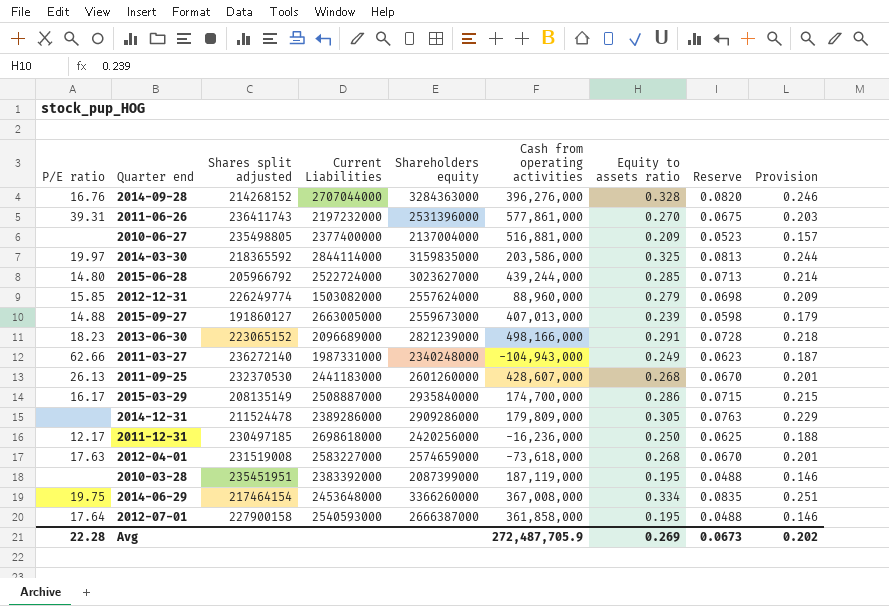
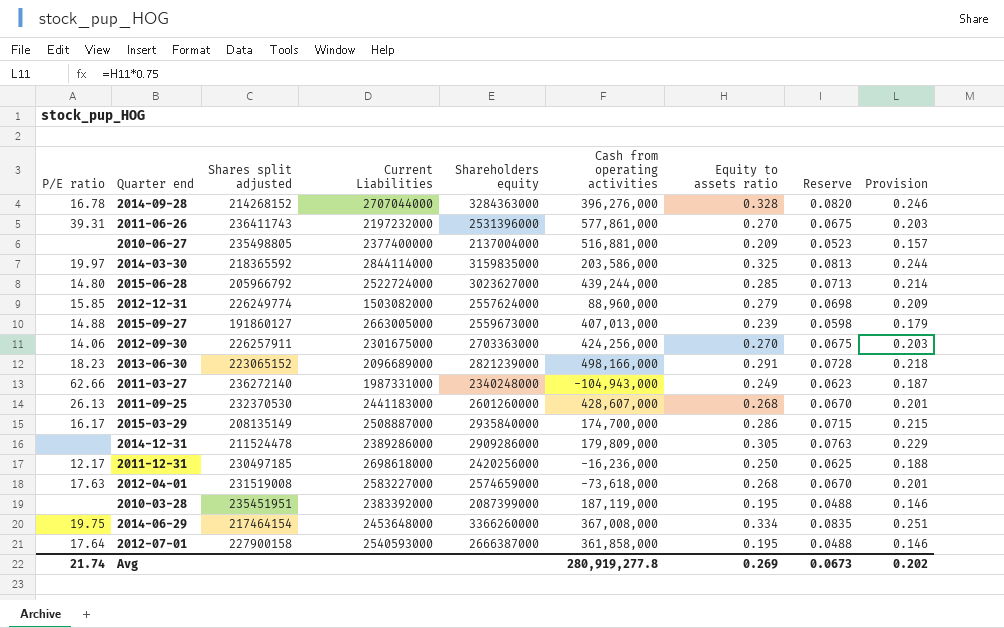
2014-09-28 | P/E ratio: 16.76 -> 16.78
row 2012-09-30: none -> 14.06 | 226257911 | 2301675000 | 2703363000 | 424,256,000 | 0.270 | 0.0675 | 0.203
Avg | P/E ratio: 22.28 -> 21.74
Avg | Cash from operating activities: 272,487,705.9 -> 280,919,277.8

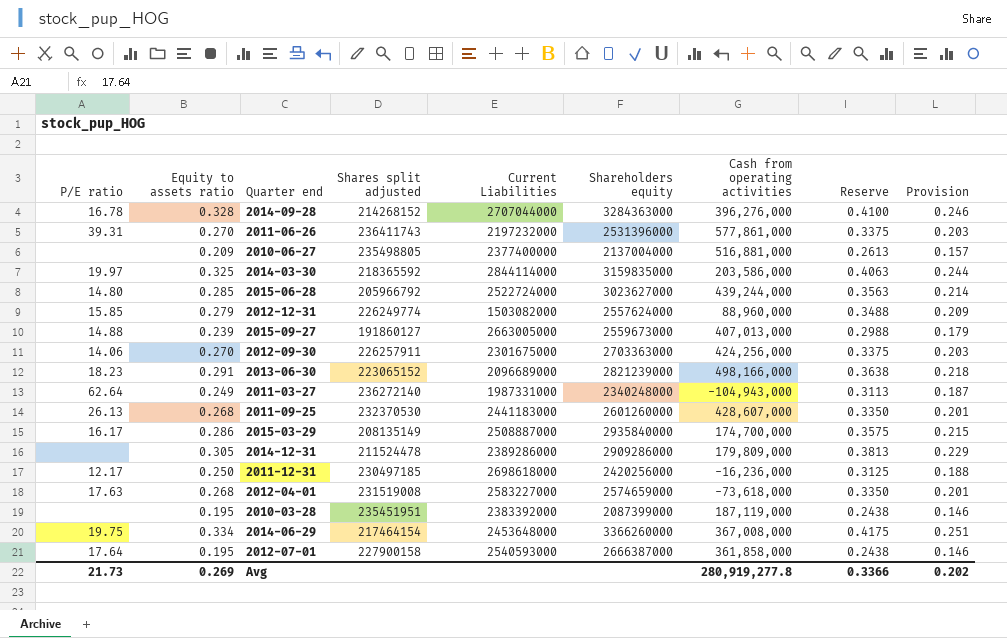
column Equity to assets ratio | position: 7 -> 2
column Reserve | formula: [Equity to assets ratio] * 0.25 -> [Equity to assets ratio] * 1.25
2011-03-27 | P/E ratio: 62.66 -> 62.64
Avg | P/E ratio: 21.74 -> 21.73
Avg | Reserve: 0.0673 -> 0.3366

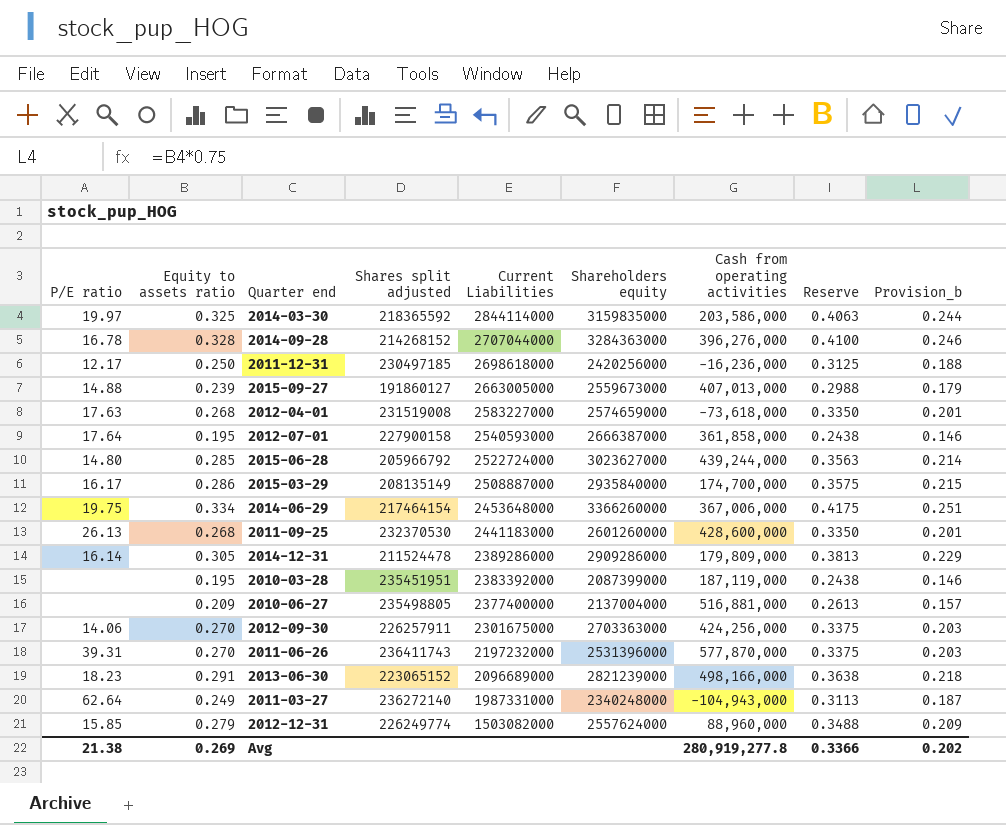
row order: none -> Current Liabilities descending
column name: Provision -> Provision_b
2014-06-29 | Cash from operating activities: 367,008,000 -> 367,006,000
2011-09-25 | Cash from operating activities: 428,607,000 -> 428,600,000
2014-12-31 | P/E ratio: none -> 16.14
2011-06-26 | Cash from operating activities: 577,861,000 -> 577,870,000
Avg | P/E ratio: 21.73 -> 21.38

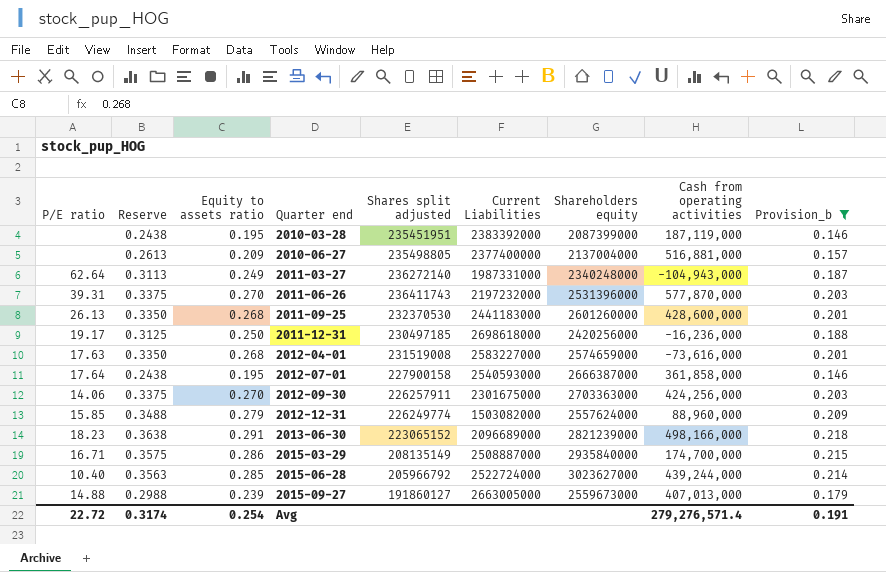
filter: none -> Provision_b <= 0.218
row order: Current Liabilities descending -> Quarter end ascending
column Reserve | position: 8 -> 2
2011-12-31 | P/E ratio: 12.17 -> 19.17
2012-04-01 | Cash from operating activities: -73,618,000 -> -73,616,000
2015-03-29 | P/E ratio: 16.17 -> 16.71
2015-06-28 | P/E ratio: 14.80 -> 10.40
Avg | P/E ratio: 21.38 -> 22.72
Avg | Reserve: 0.3366 -> 0.3174
Avg | Equity to assets ratio: 0.269 -> 0.254
Avg | Cash from operating activities: 280,919,277.8 -> 279,276,571.4
Avg | Provision_b: 0.202 -> 0.191

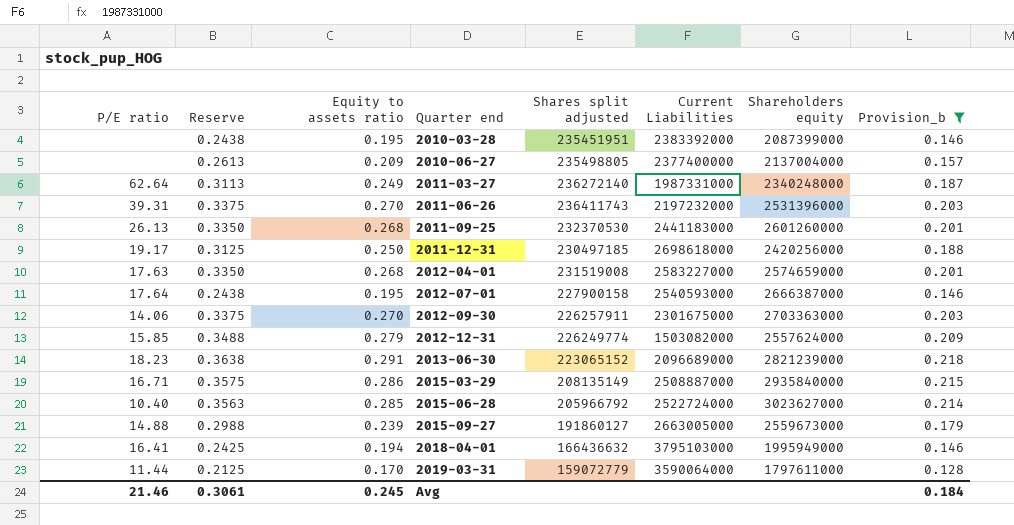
column Cash from operating activities | position: 8 -> none
row 2018-04-01: none -> 16.41 | 0.2425 | 0.194 | 166436632 | 3795103000 | 1995949000 | 0.146
row 2019-03-31: none -> 11.44 | 0.2125 | 0.170 | 159072779 | 3590064000 | 1797611000 | 0.128
Avg | P/E ratio: 22.72 -> 21.46
Avg | Reserve: 0.3174 -> 0.3061
Avg | Equity to assets ratio: 0.254 -> 0.245
Avg | Provision_b: 0.191 -> 0.184

